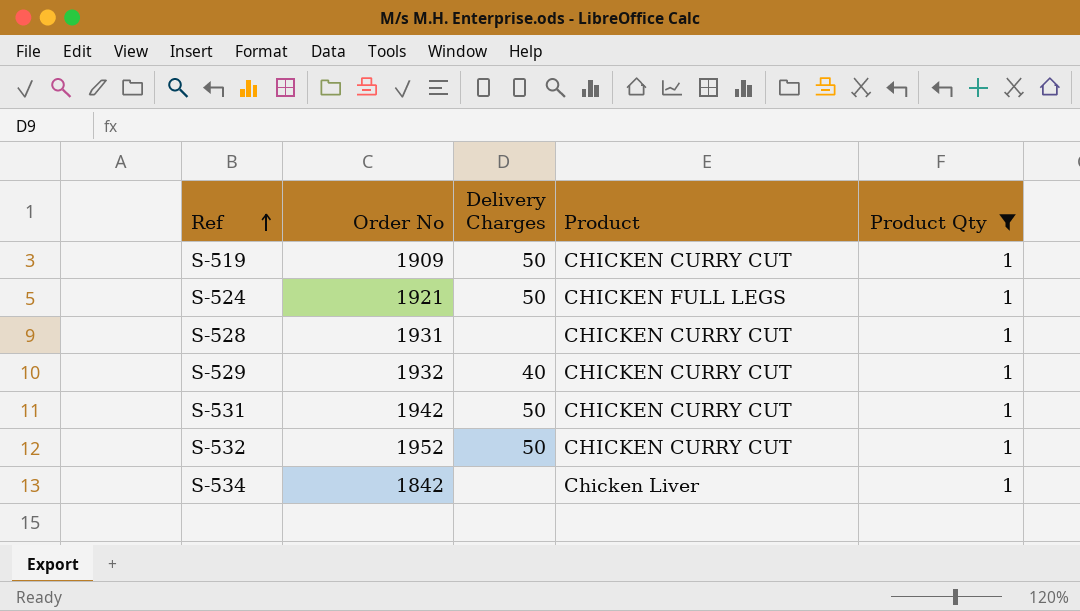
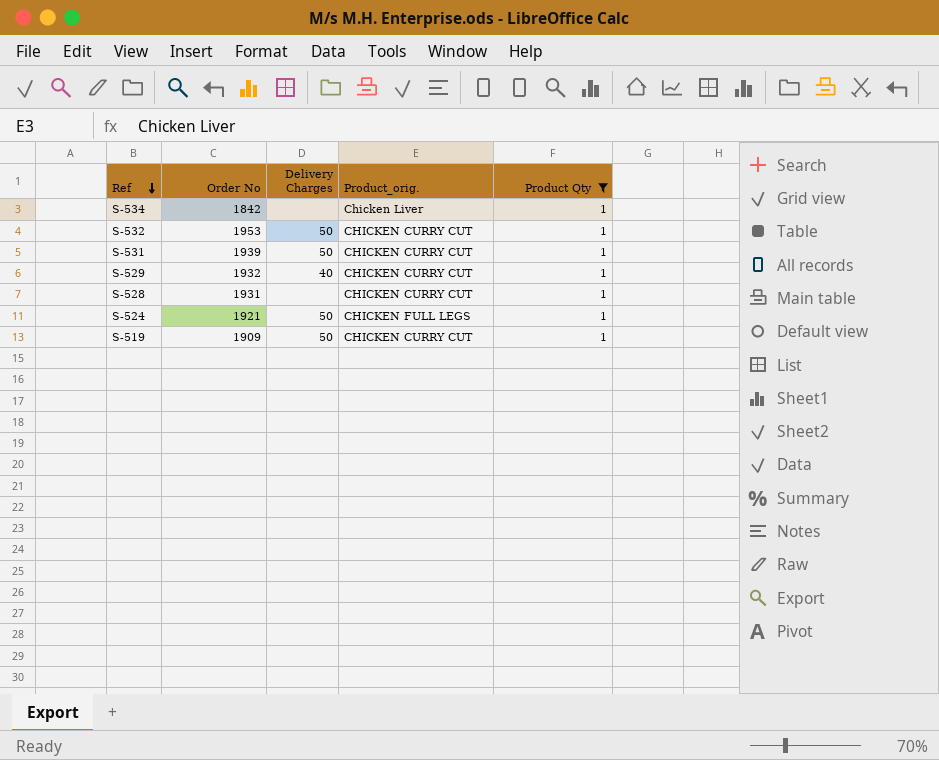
row order: Ref ascending -> Ref descending
column name: Product -> Product_orig.
S-532 | Order No: 1952 -> 1953
S-531 | Order No: 1942 -> 1939

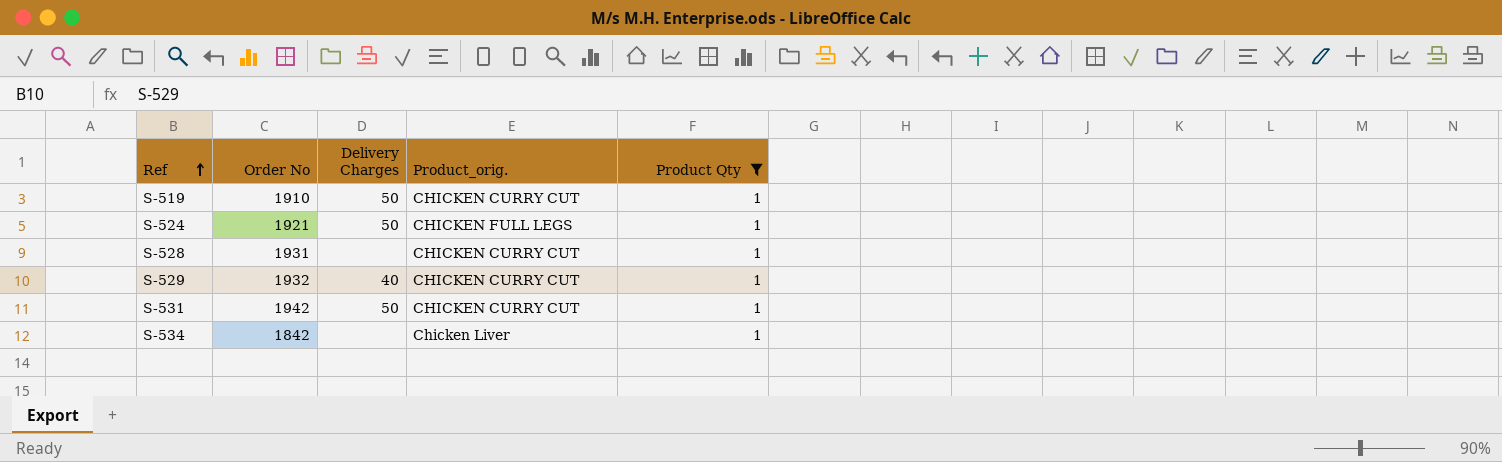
row order: Ref descending -> Ref ascending
row S-532: 1953 | 50 | CHICKEN CURRY CUT | 1 -> none
S-519 | Order No: 1909 -> 1910
S-531 | Order No: 1939 -> 1942

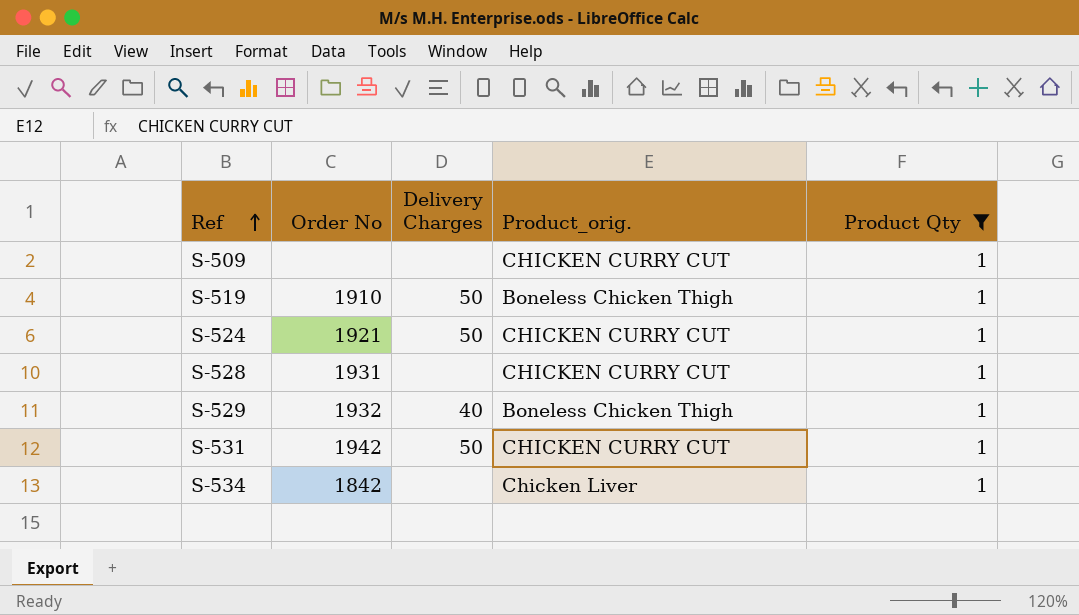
row S-509: none -> none | none | CHICKEN CURRY CUT | 1
S-519 | Product_orig.: CHICKEN CURRY CUT -> Boneless Chicken Thigh
S-524 | Product_orig.: CHICKEN FULL LEGS -> CHICKEN CURRY CUT
S-529 | Product_orig.: CHICKEN CURRY CUT -> Boneless Chicken Thigh

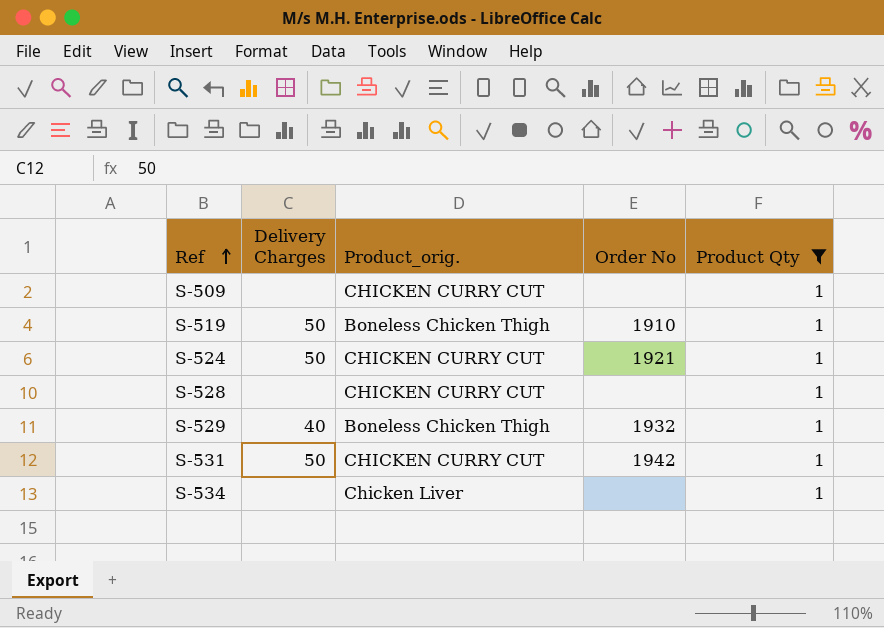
column Order No | position: 2 -> 4
S-528 | Order No: 1931 -> none
S-534 | Order No: 1842 -> none

